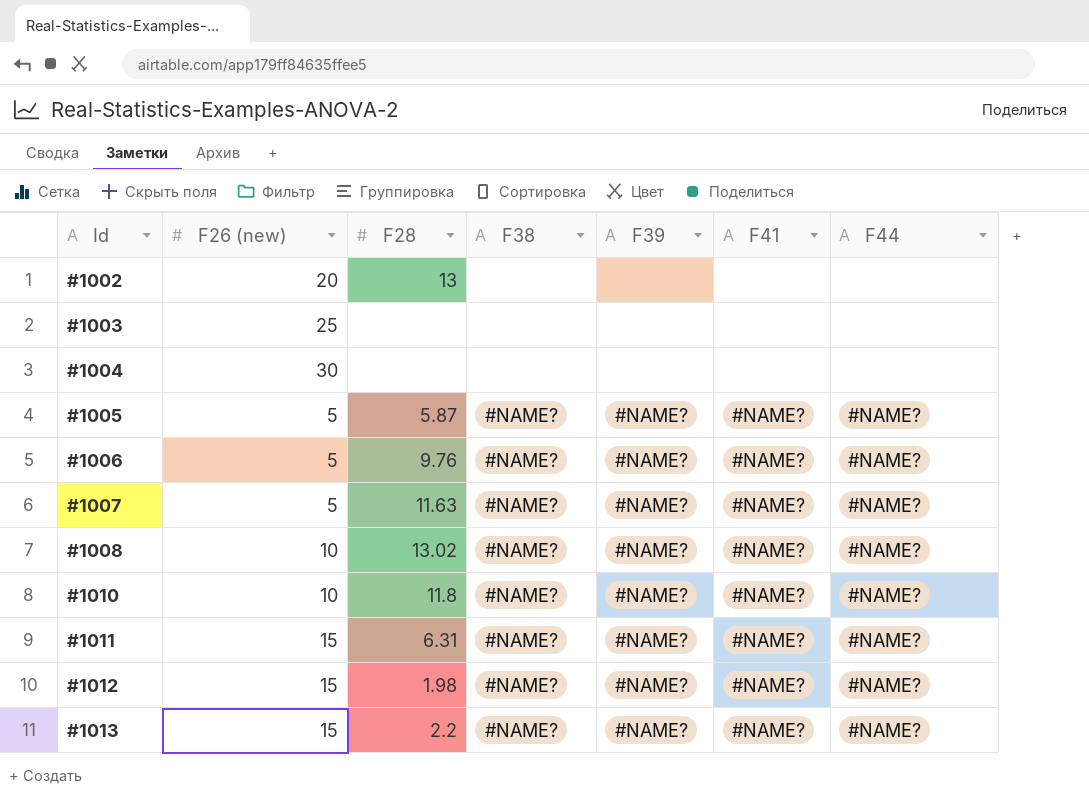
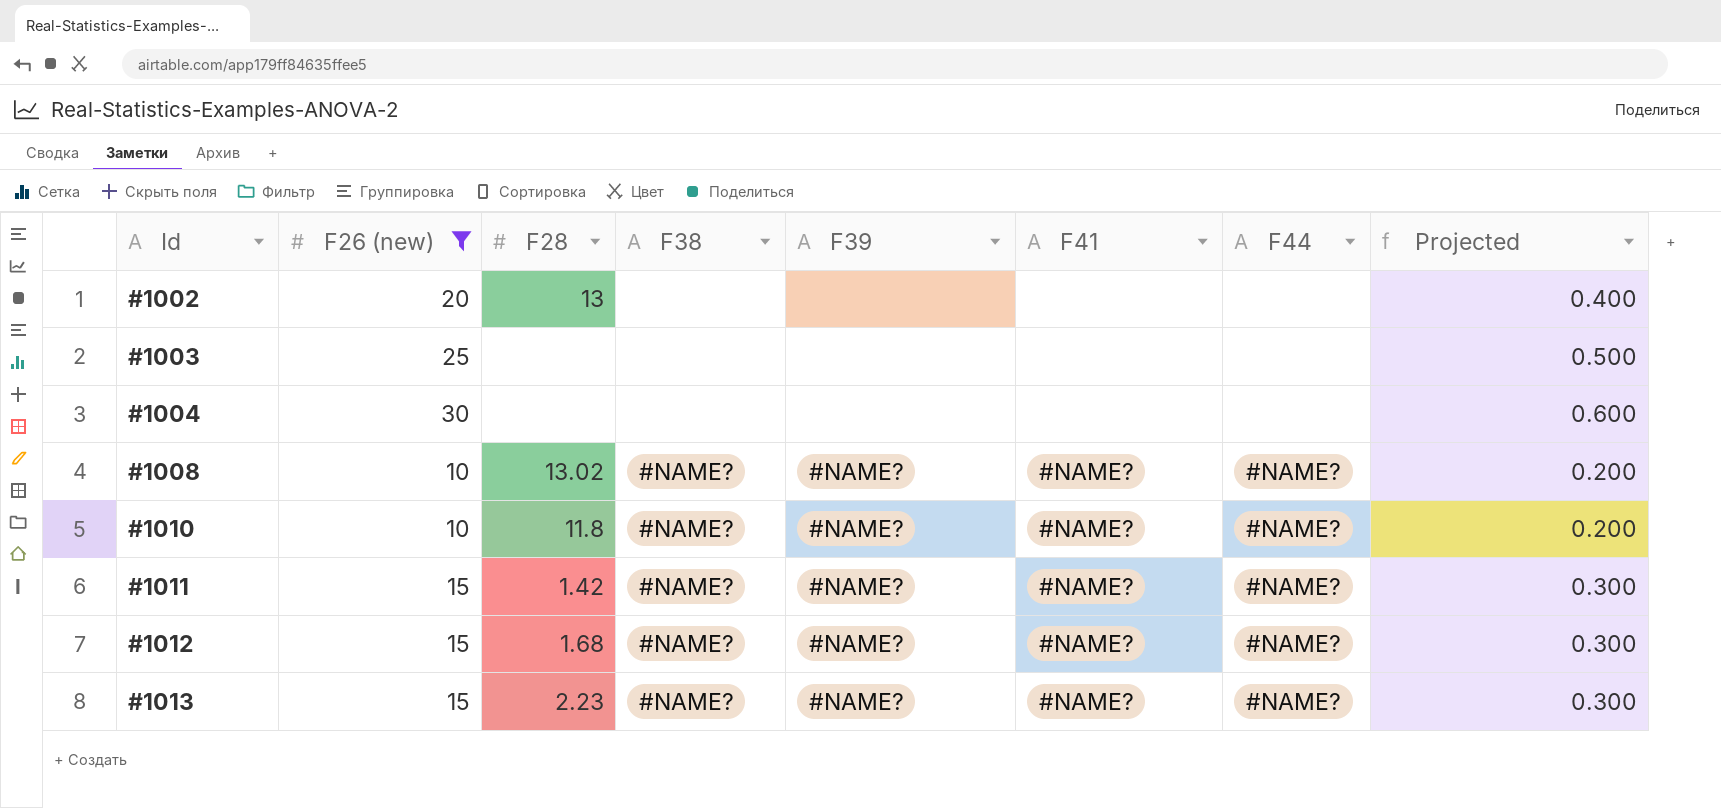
filter: none -> F26 (new) != 5
column Projected | formula: none -> [F26 (new)] * 0.02
#1011 | F28: 6.31 -> 1.42
#1012 | F28: 1.98 -> 1.68
#1013 | F28: 2.2 -> 2.23

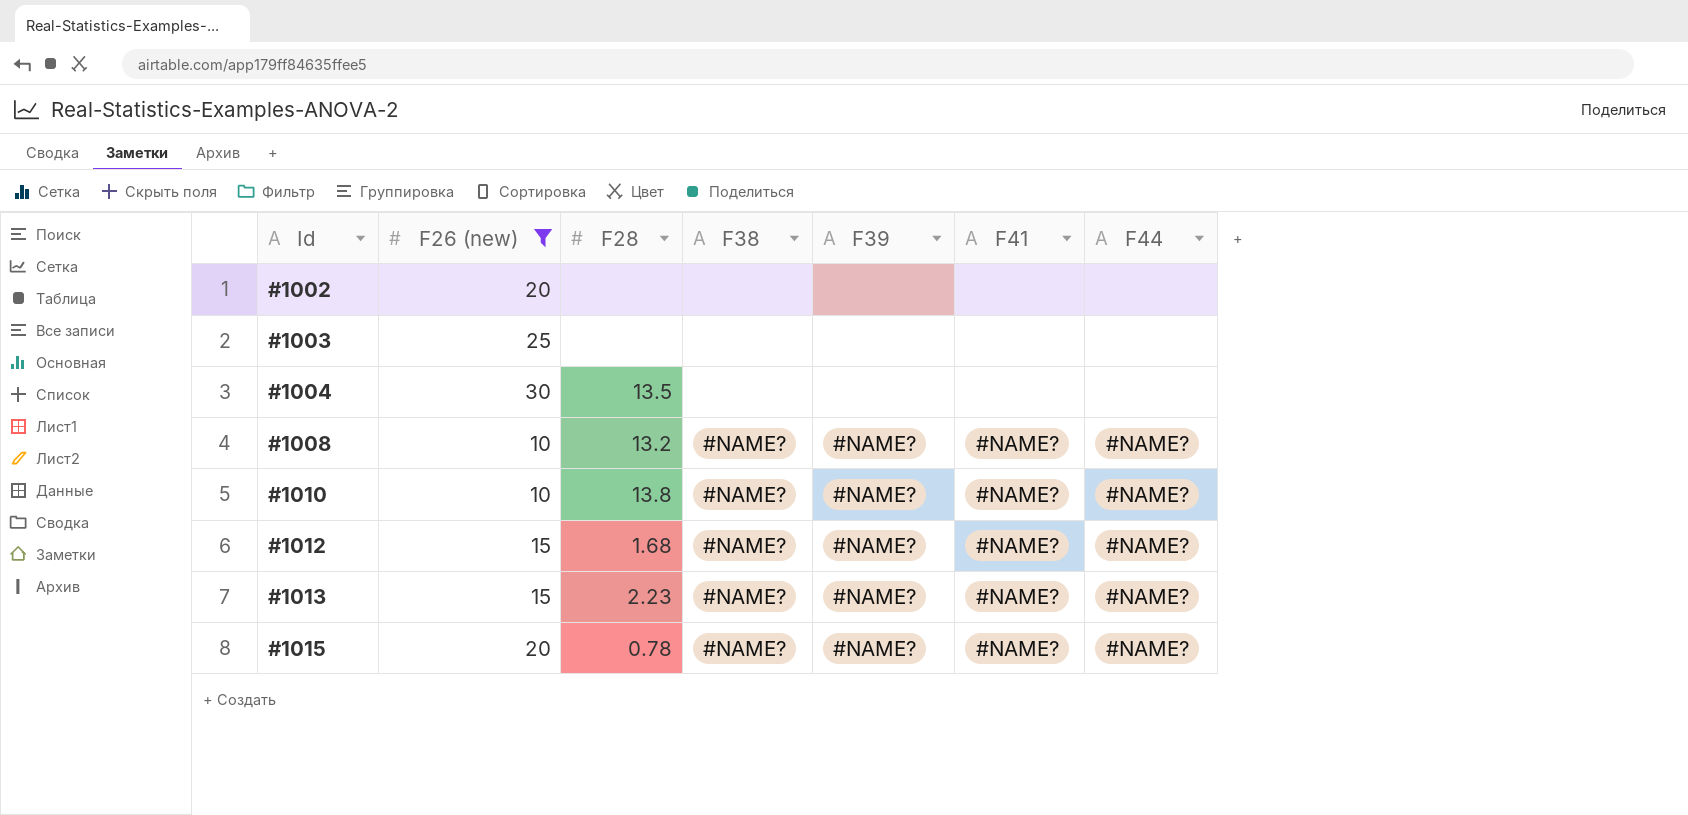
column Projected | formula: [F26 (new)] * 0.02 -> none
row #1011: 15 | 1.42 | #NAME? | #NAME? | #NAME? | #NAME? | 0.300 -> none
#1002 | F28: 13 -> none
#1004 | F28: none -> 13.5
#1008 | F28: 13.02 -> 13.2
#1010 | F28: 11.8 -> 13.8
row #1015: none -> 20 | 0.78 | #NAME? | #NAME? | #NAME? | #NAME?

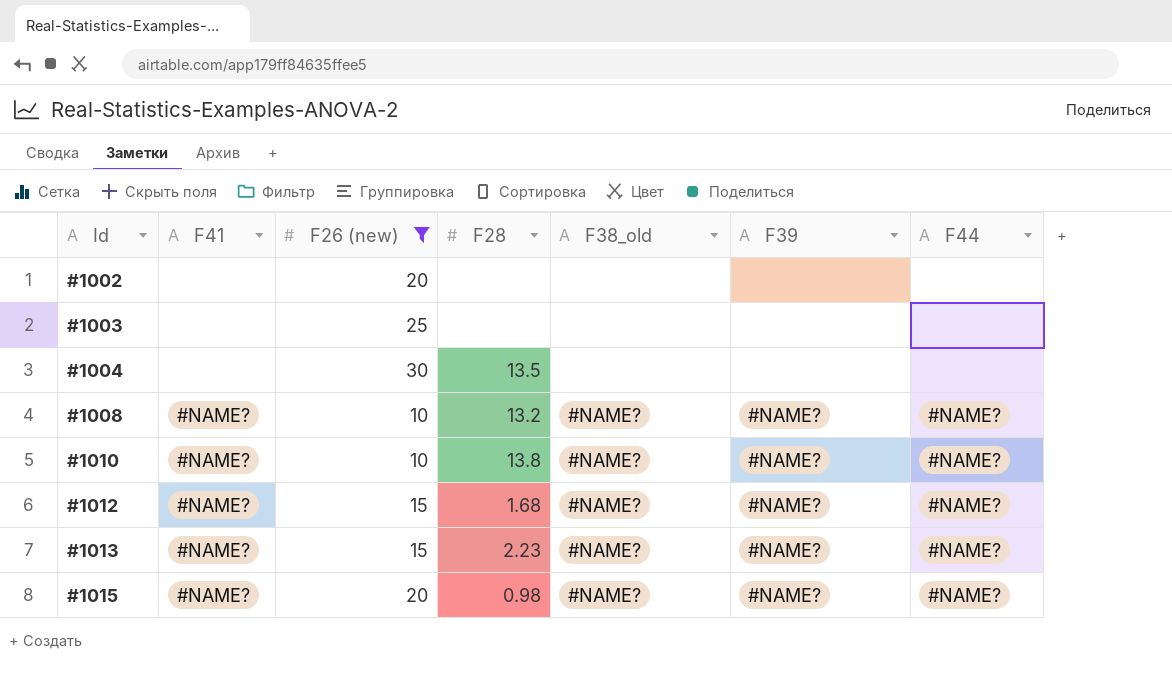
column F41 | position: 6 -> 2
column name: F38 -> F38_old
#1015 | F28: 0.78 -> 0.98

